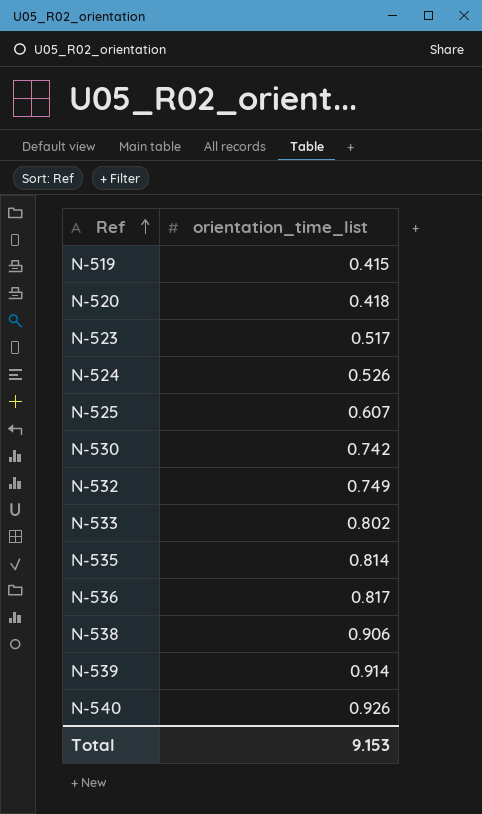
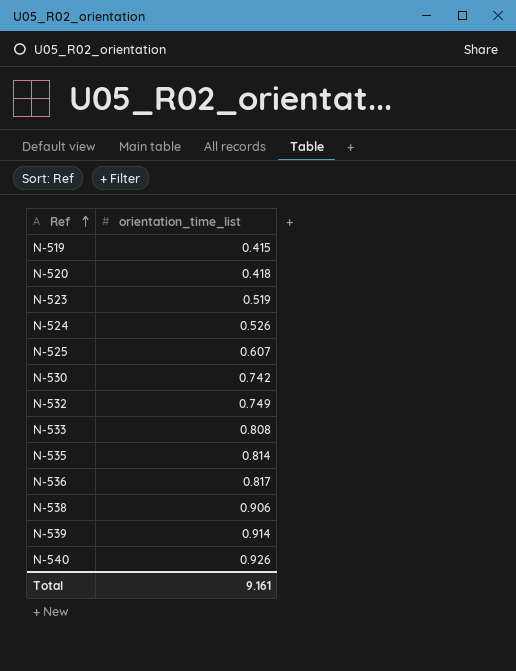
N-523 | orientation_time_list: 0.517 -> 0.519
N-533 | orientation_time_list: 0.802 -> 0.808
Total | orientation_time_list: 9.153 -> 9.161

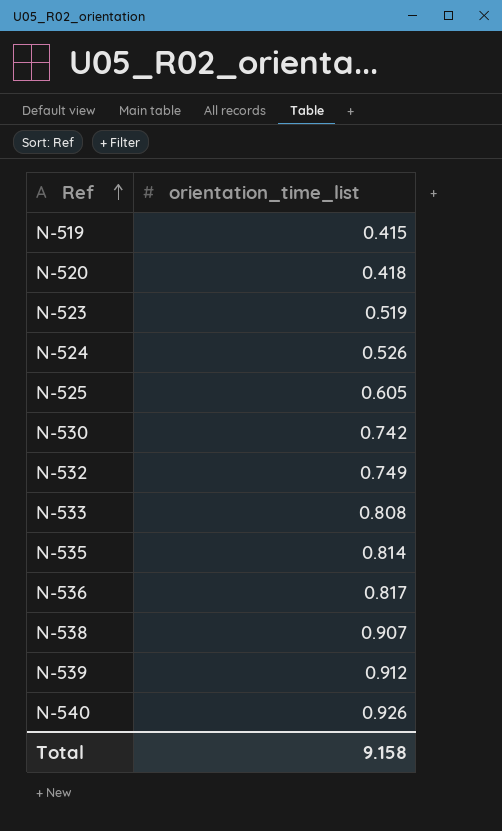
N-525 | orientation_time_list: 0.607 -> 0.605
N-538 | orientation_time_list: 0.906 -> 0.907
N-539 | orientation_time_list: 0.914 -> 0.912
Total | orientation_time_list: 9.161 -> 9.158

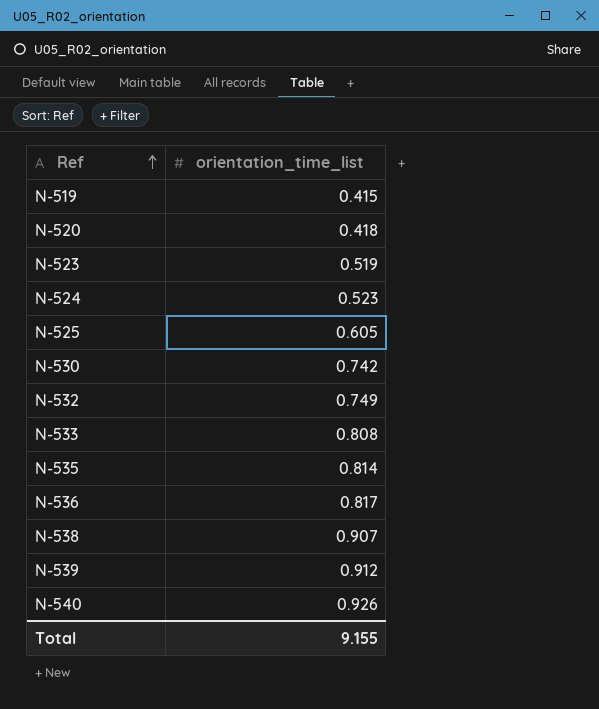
N-524 | orientation_time_list: 0.526 -> 0.523
Total | orientation_time_list: 9.158 -> 9.155

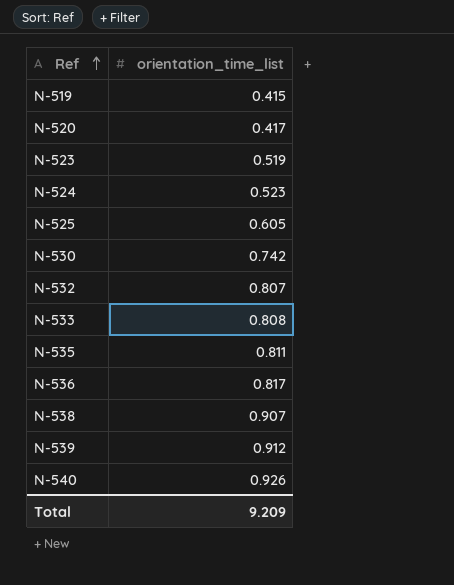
N-520 | orientation_time_list: 0.418 -> 0.417
N-532 | orientation_time_list: 0.749 -> 0.807
N-535 | orientation_time_list: 0.814 -> 0.811
Total | orientation_time_list: 9.155 -> 9.209

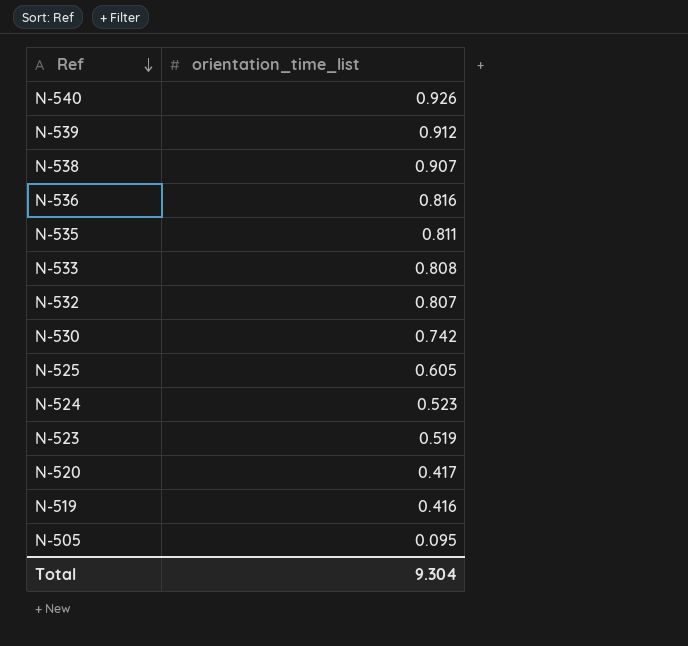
row order: Ref ascending -> Ref descending
N-536 | orientation_time_list: 0.817 -> 0.816
N-519 | orientation_time_list: 0.415 -> 0.416
row N-505: none -> 0.095
Total | orientation_time_list: 9.209 -> 9.304

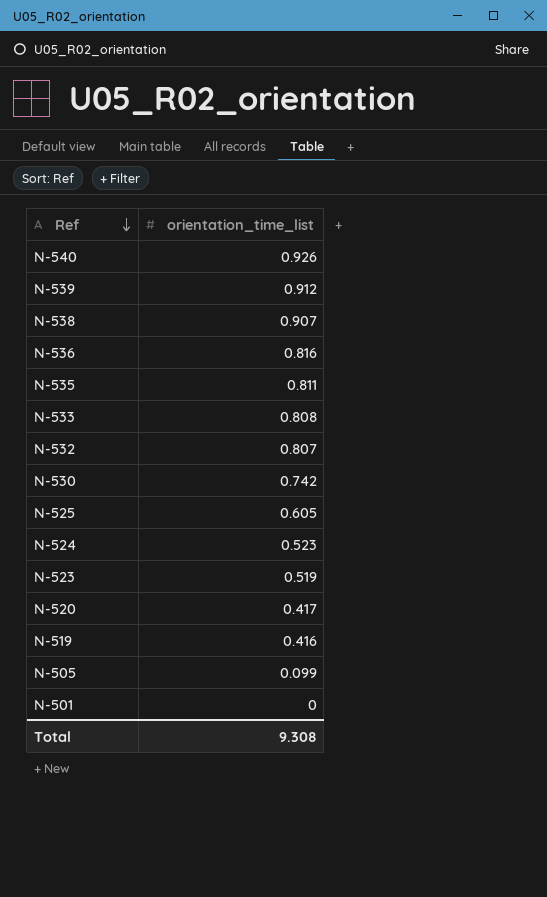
N-505 | orientation_time_list: 0.095 -> 0.099
row N-501: none -> 0
Total | orientation_time_list: 9.304 -> 9.308

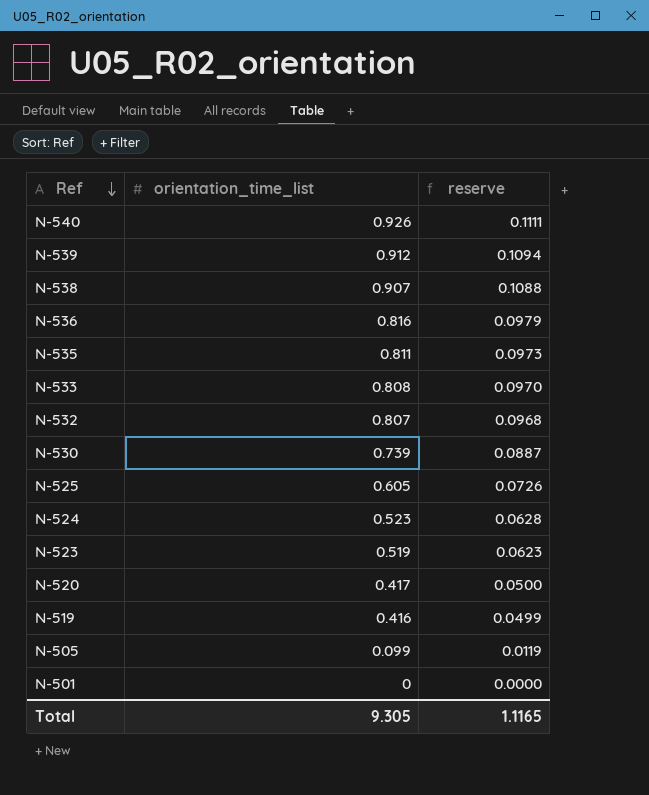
column reserve | formula: none -> [orientation_time_list] * 0.12
N-530 | orientation_time_list: 0.742 -> 0.739
Total | orientation_time_list: 9.308 -> 9.305

